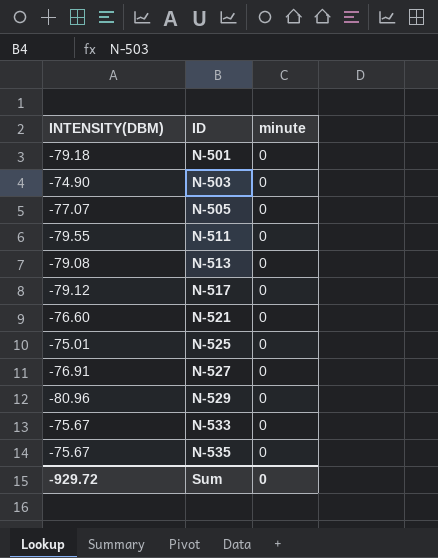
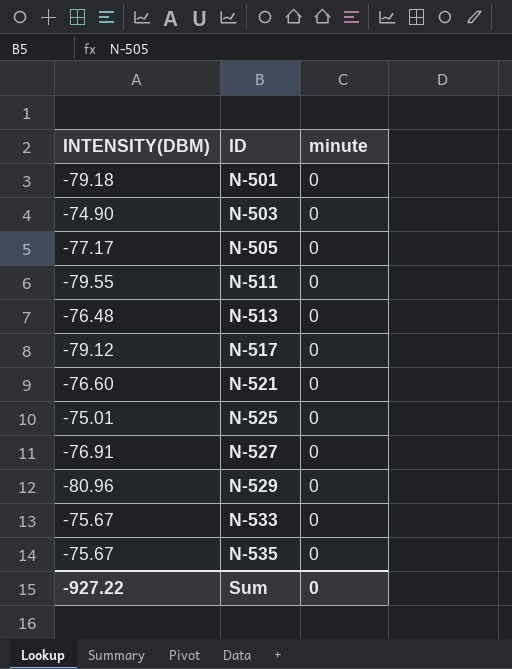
N-505 | INTENSITY(DBM): -77.07 -> -77.17
N-513 | INTENSITY(DBM): -79.08 -> -76.48
Sum | INTENSITY(DBM): -929.72 -> -927.22

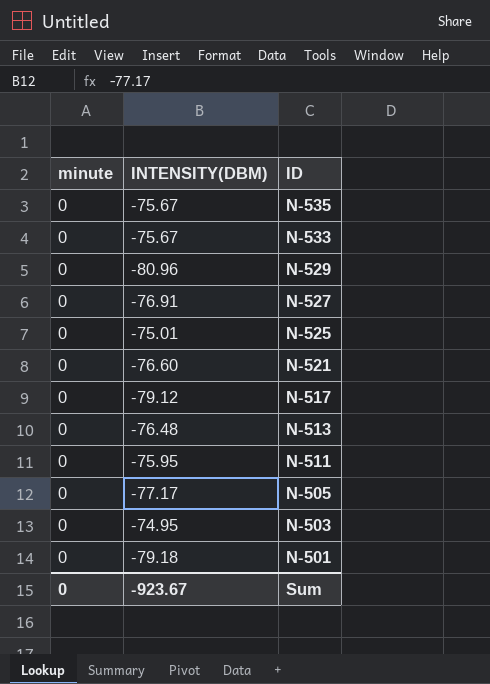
row order: ID ascending -> ID descending
column minute | position: 3 -> 1
N-511 | INTENSITY(DBM): -79.55 -> -75.95
N-503 | INTENSITY(DBM): -74.90 -> -74.95
Sum | INTENSITY(DBM): -927.22 -> -923.67

